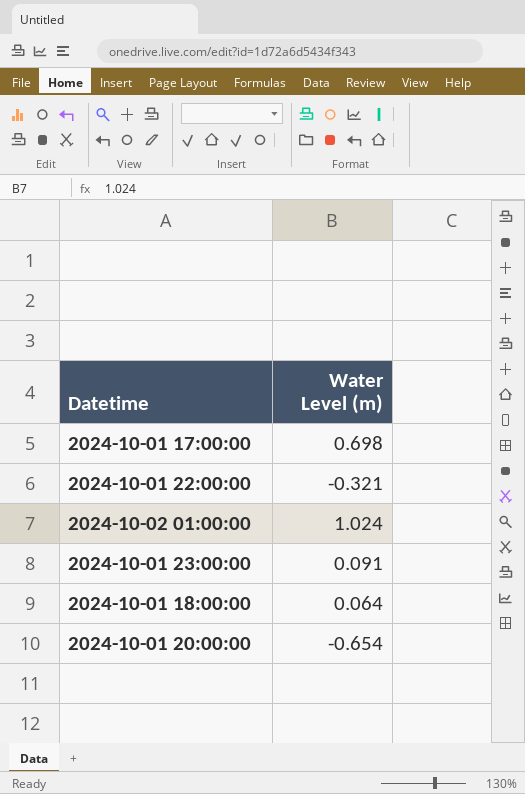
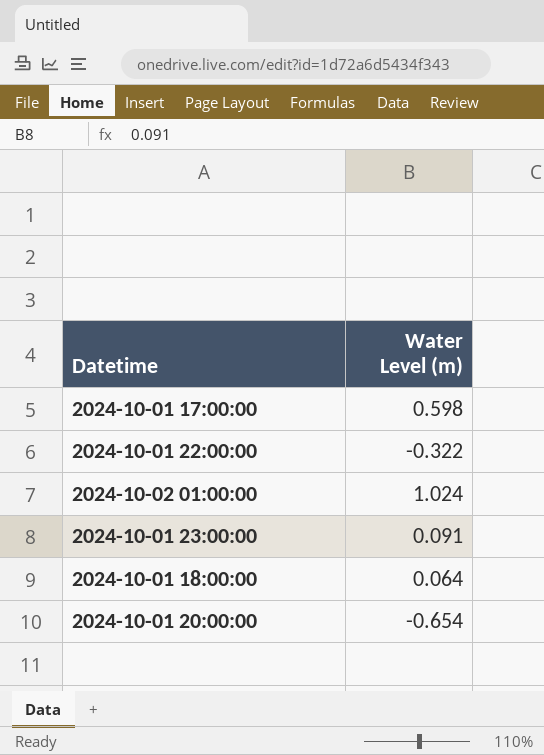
2024-10-01 17:00:00 | Water Level (m): 0.698 -> 0.598
2024-10-01 22:00:00 | Water Level (m): -0.321 -> -0.322

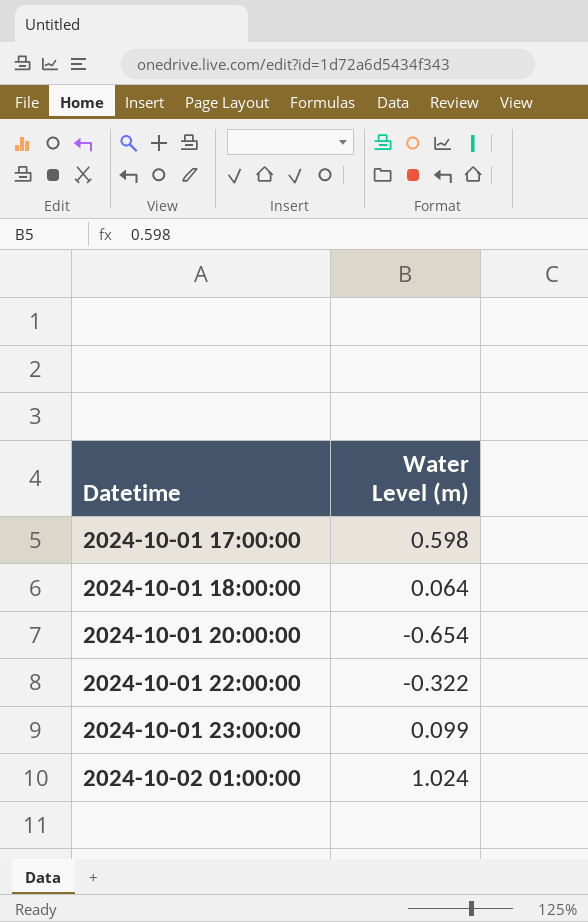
row order: none -> Datetime ascending
2024-10-01 23:00:00 | Water Level (m): 0.091 -> 0.099

